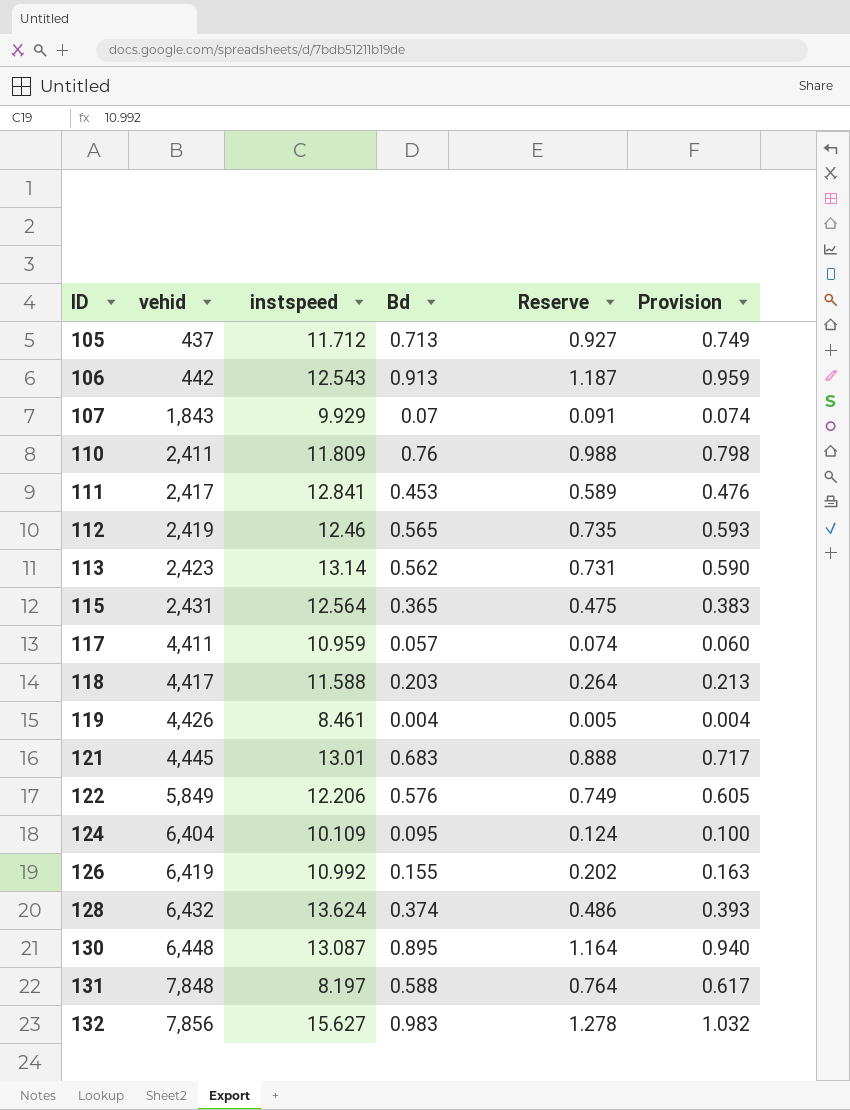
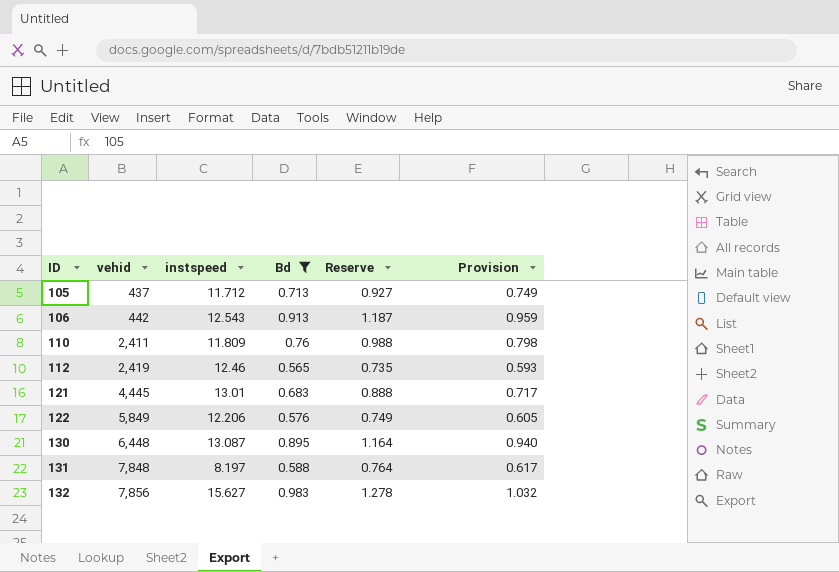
filter: none -> Bd >= 0.565

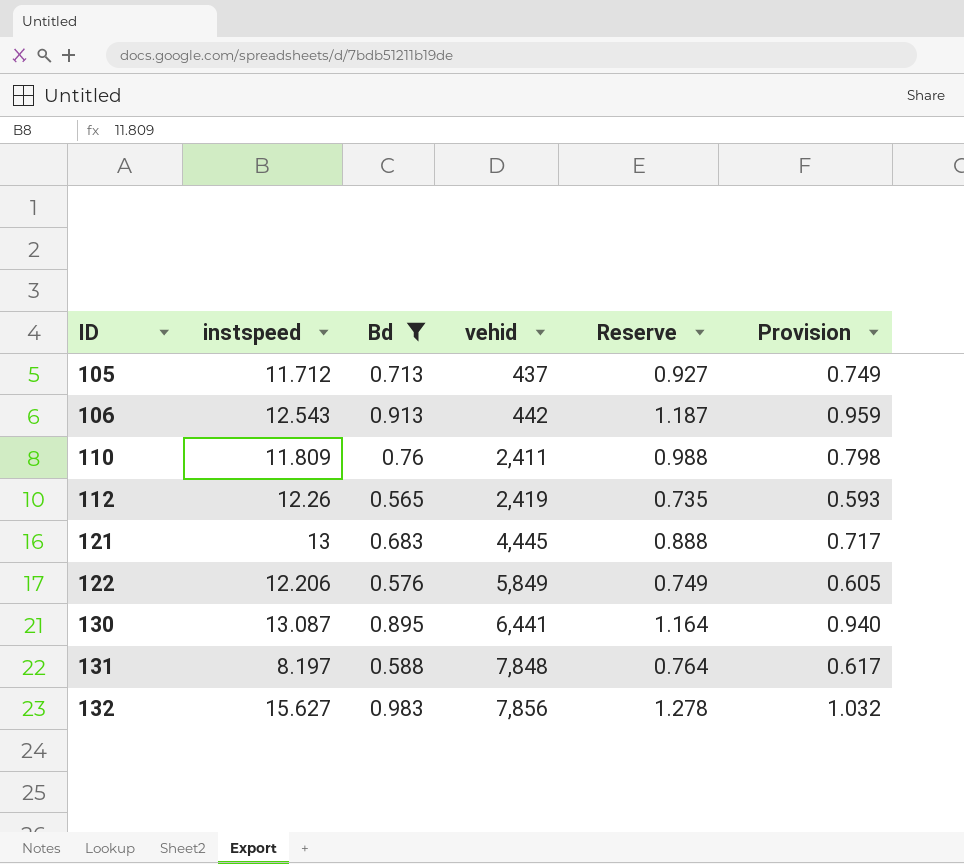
column vehid | position: 2 -> 4
112 | instspeed: 12.46 -> 12.26
121 | instspeed: 13.01 -> 13
130 | vehid: 6,448 -> 6,441

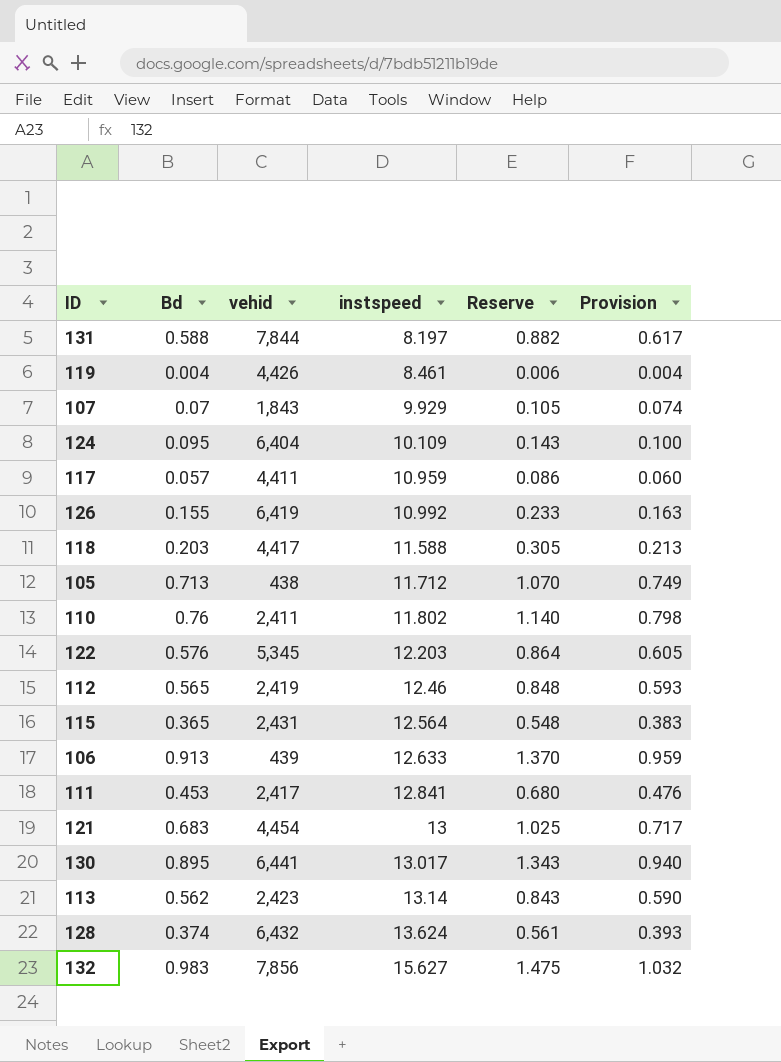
filter: Bd >= 0.565 -> none
row order: ID ascending -> instspeed ascending
column instspeed | position: 2 -> 4
column Reserve | formula: [Bd] * 1.3 -> [Bd] * 1.5
131 | vehid: 7,848 -> 7,844
105 | vehid: 437 -> 438
110 | instspeed: 11.809 -> 11.802
122 | vehid: 5,849 -> 5,345
122 | instspeed: 12.206 -> 12.203
112 | instspeed: 12.26 -> 12.46
106 | vehid: 442 -> 439
106 | instspeed: 12.543 -> 12.633
121 | vehid: 4,445 -> 4,454
130 | instspeed: 13.087 -> 13.017

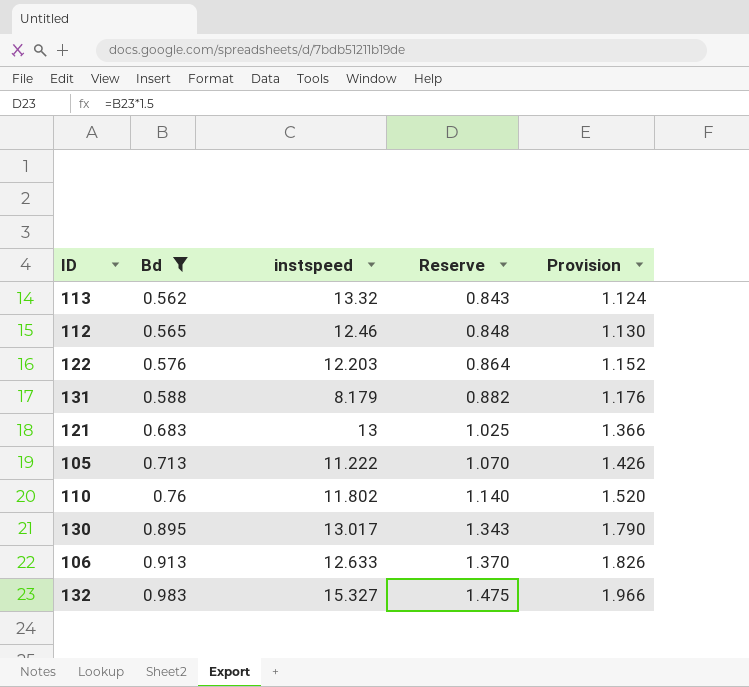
filter: none -> Bd >= 0.562
row order: instspeed ascending -> Bd ascending
column vehid | position: 3 -> none
column Provision | formula: [Bd] * 1.05 -> [Bd] * 2
113 | instspeed: 13.14 -> 13.32
131 | instspeed: 8.197 -> 8.179
105 | instspeed: 11.712 -> 11.222
132 | instspeed: 15.627 -> 15.327

